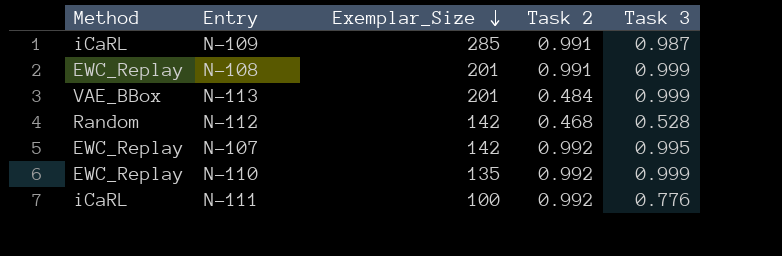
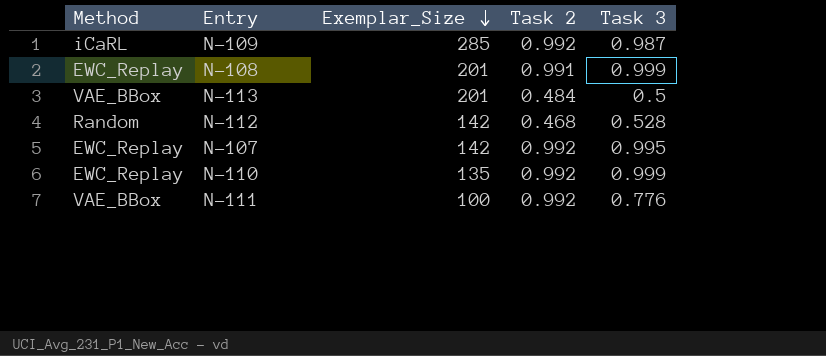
N-109 | Task 2: 0.991 -> 0.992
N-113 | Task 3: 0.999 -> 0.5
N-111 | Method: iCaRL -> VAE_BBox

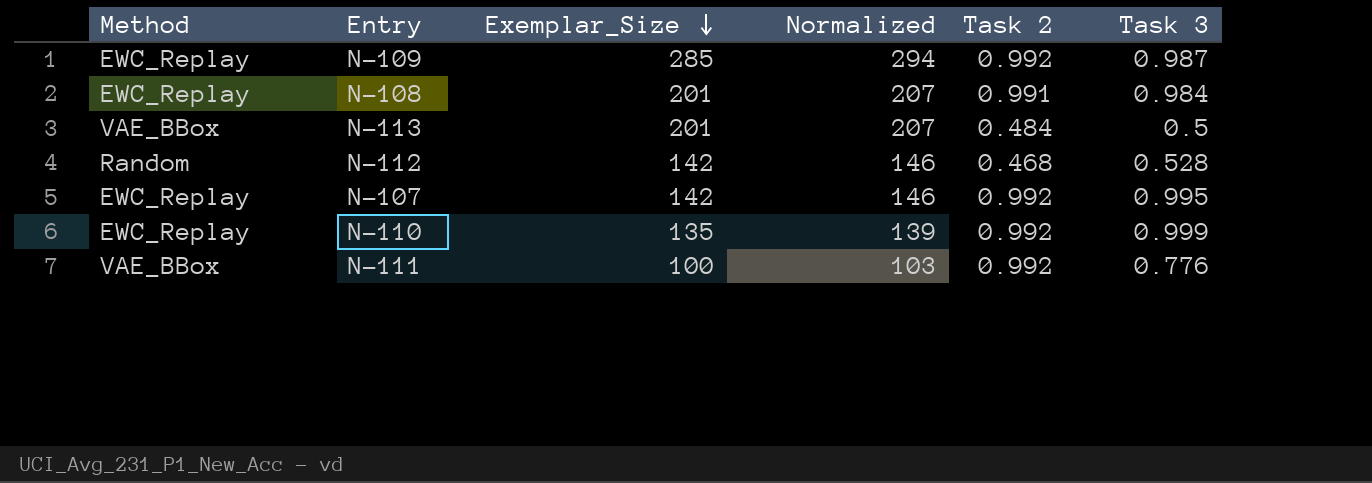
column Normalized | formula: none -> [Exemplar_Size] * 1.03
N-109 | Method: iCaRL -> EWC_Replay
N-108 | Task 3: 0.999 -> 0.984

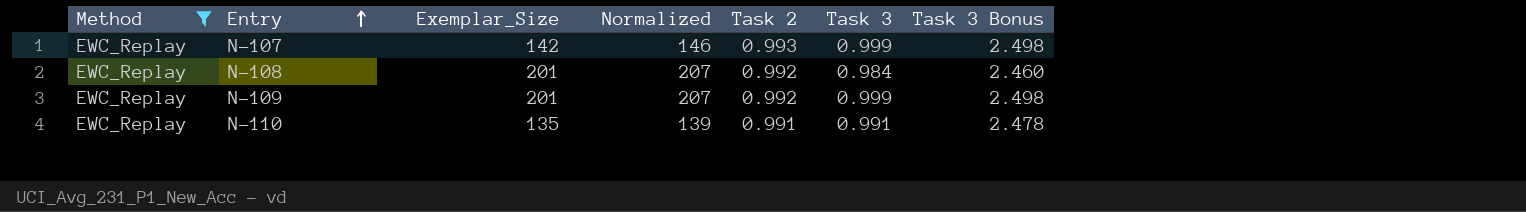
filter: none -> Method = EWC_Replay
row order: Exemplar_Size descending -> Entry ascending
column Task 3 Bonus | formula: none -> [Task 3] * 2.5
N-107 | Task 2: 0.992 -> 0.993
N-107 | Task 3: 0.995 -> 0.999
N-108 | Task 2: 0.991 -> 0.992
N-109 | Exemplar_Size: 285 -> 201
N-109 | Normalized: 294 -> 207
N-109 | Task 3: 0.987 -> 0.999
N-110 | Task 2: 0.992 -> 0.991
N-110 | Task 3: 0.999 -> 0.991

